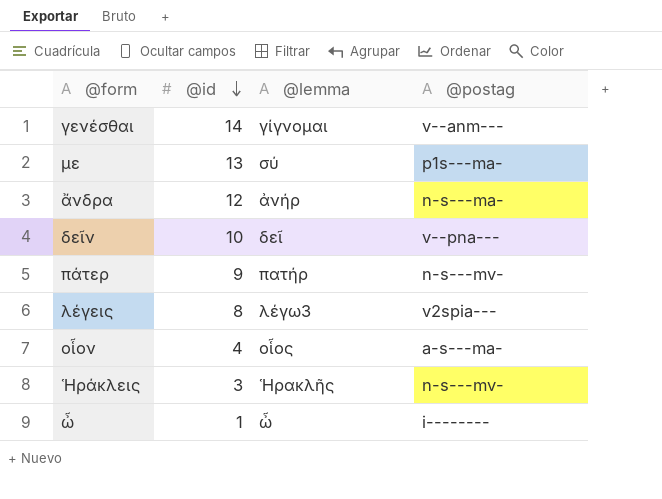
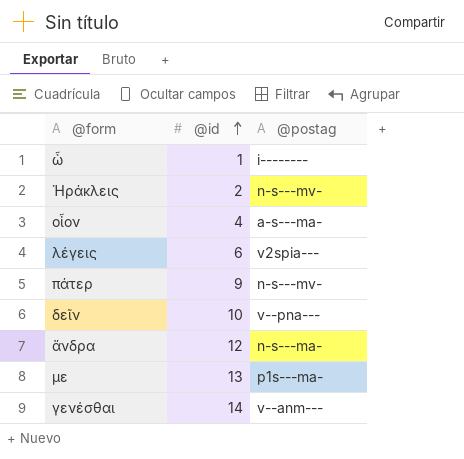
row order: @id descending -> @id ascending
column @lemma | position: 3 -> none
Ἡράκλεις | @id: 3 -> 2
λέγεις | @id: 8 -> 6

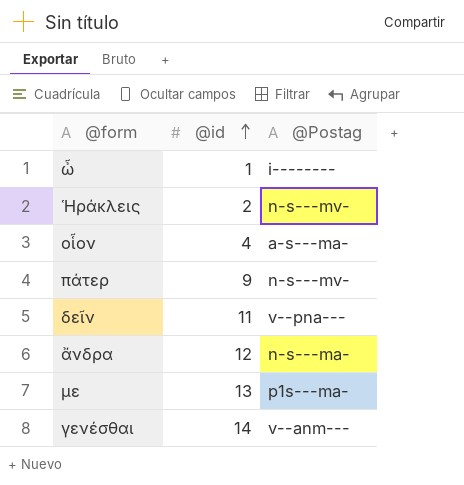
column name: @postag -> @Postag
row λέγεις: 6 | v2spia--- -> none
δεῖν | @id: 10 -> 11

